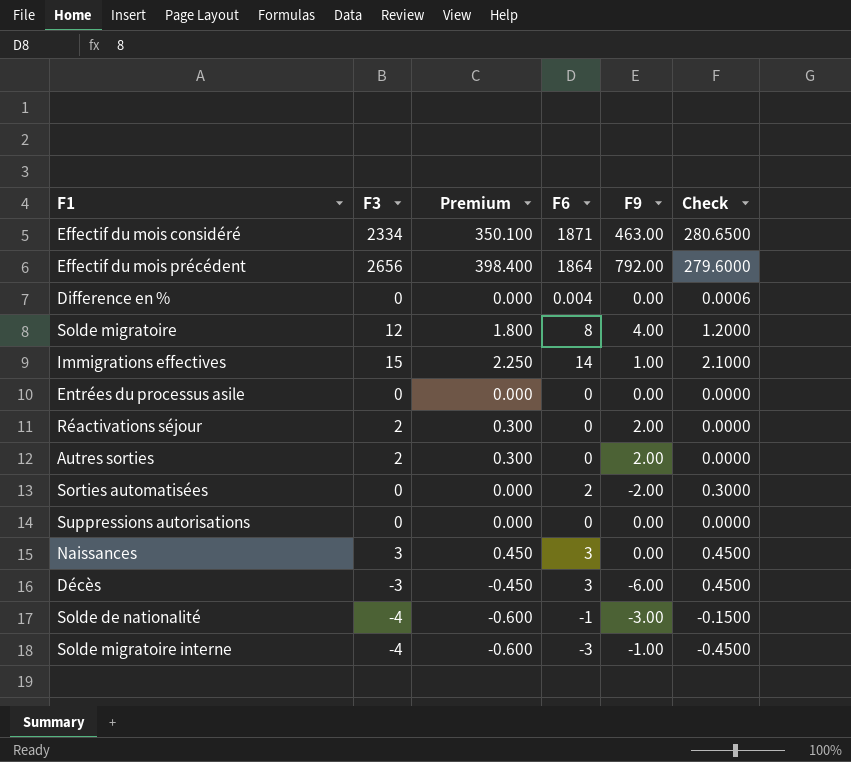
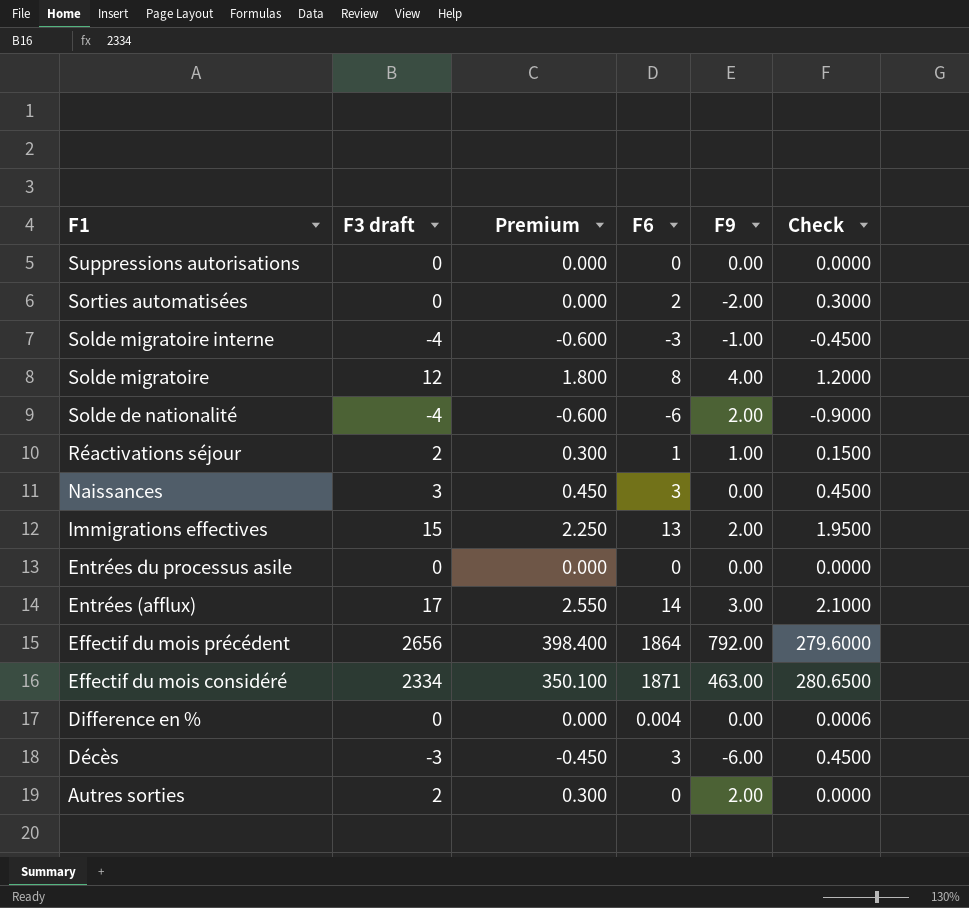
row order: none -> F1 descending
column name: F3 -> F3 draft
Solde de nationalité | F6: -1 -> -6
Solde de nationalité | F9: -3.00 -> 2.00
Solde de nationalité | Check: -0.1500 -> -0.9000
Réactivations séjour | F6: 0 -> 1
Réactivations séjour | F9: 2.00 -> 1.00
Réactivations séjour | Check: 0.0000 -> 0.1500
Immigrations effectives | F6: 14 -> 13
Immigrations effectives | F9: 1.00 -> 2.00
Immigrations effectives | Check: 2.1000 -> 1.9500
row Entrées (afflux): none -> 17 | 2.550 | 14 | 3.00 | 2.1000

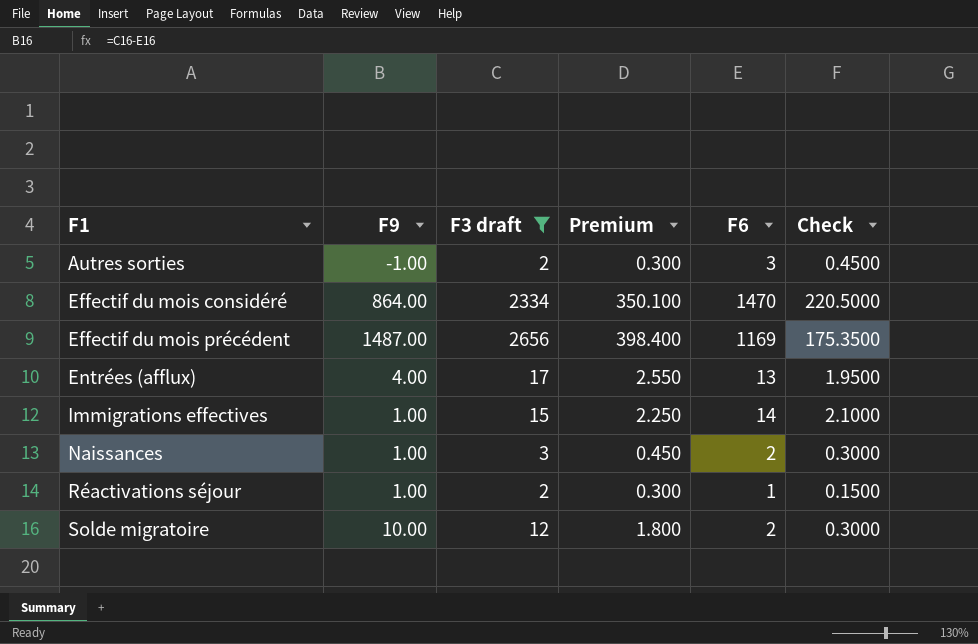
filter: none -> F3 draft >= 2
row order: F1 descending -> F1 ascending
column F9 | position: 5 -> 2
Autres sorties | F9: 2.00 -> -1.00
Autres sorties | F6: 0 -> 3
Autres sorties | Check: 0.0000 -> 0.4500
Effectif du mois considéré | F9: 463.00 -> 864.00
Effectif du mois considéré | F6: 1871 -> 1470
Effectif du mois considéré | Check: 280.6500 -> 220.5000
Effectif du mois précédent | F9: 792.00 -> 1487.00
Effectif du mois précédent | F6: 1864 -> 1169
Effectif du mois précédent | Check: 279.6000 -> 175.3500
Entrées (afflux) | F9: 3.00 -> 4.00
Entrées (afflux) | F6: 14 -> 13
Entrées (afflux) | Check: 2.1000 -> 1.9500
Immigrations effectives | F9: 2.00 -> 1.00
Immigrations effectives | F6: 13 -> 14
Immigrations effectives | Check: 1.9500 -> 2.1000
Naissances | F9: 0.00 -> 1.00
Naissances | F6: 3 -> 2
Naissances | Check: 0.4500 -> 0.3000
Solde migratoire | F9: 4.00 -> 10.00
Solde migratoire | F6: 8 -> 2
Solde migratoire | Check: 1.2000 -> 0.3000

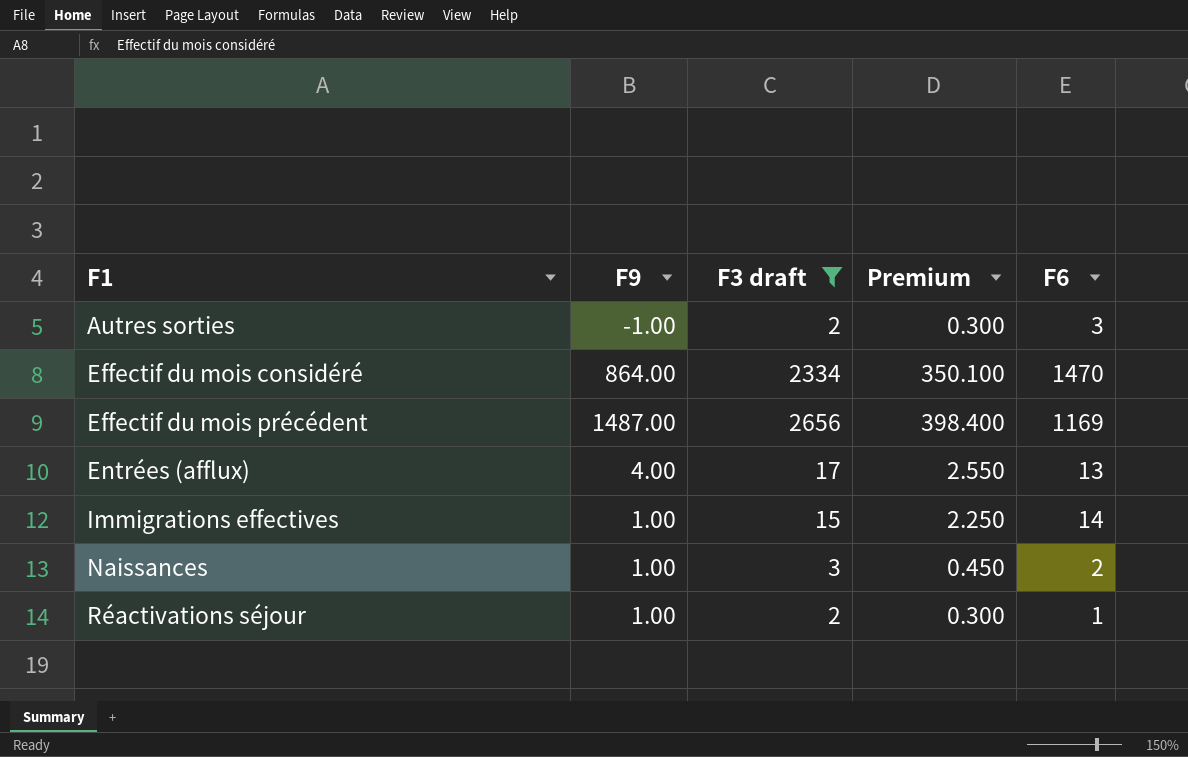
column Check | formula: [F6] * 0.15 -> none
row Solde migratoire: 10.00 | 12 | 1.800 | 2 | 0.3000 -> none

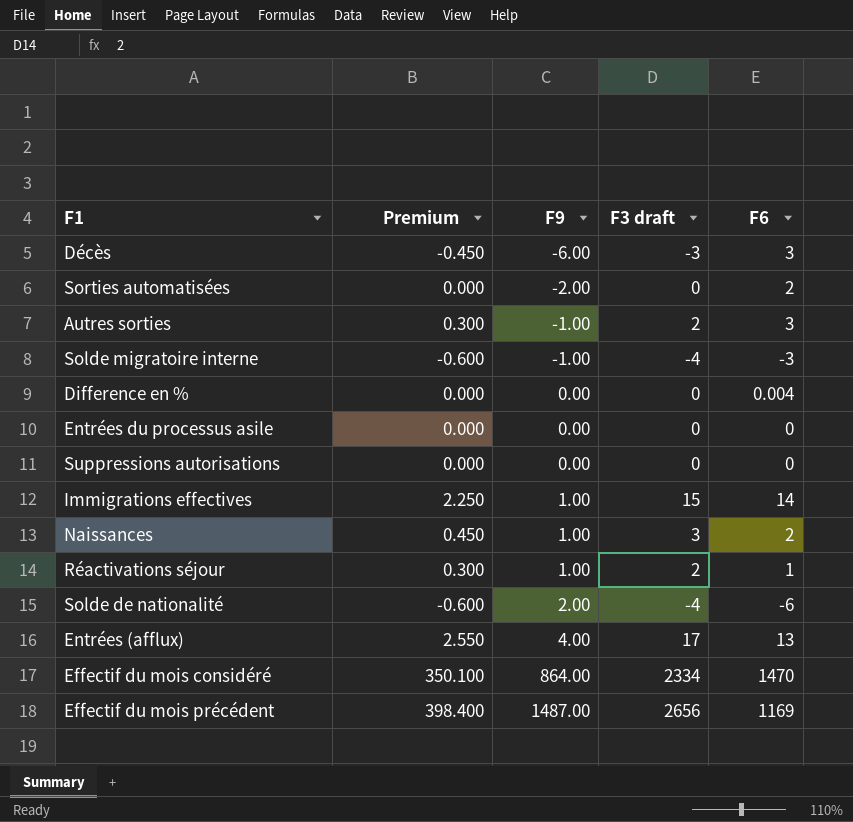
filter: F3 draft >= 2 -> none
row order: F1 ascending -> F9 ascending
column Premium | position: 4 -> 2

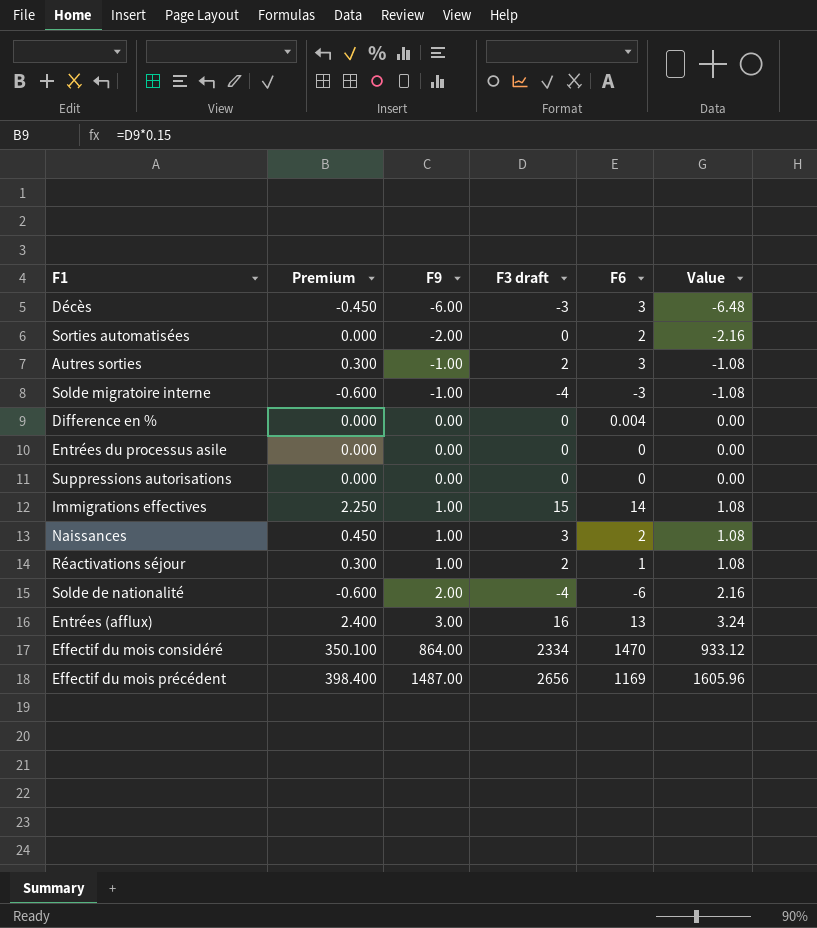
column Value | formula: none -> [F9] * 1.08
Entrées (afflux) | Premium: 2.550 -> 2.400
Entrées (afflux) | F9: 4.00 -> 3.00
Entrées (afflux) | F3 draft: 17 -> 16

